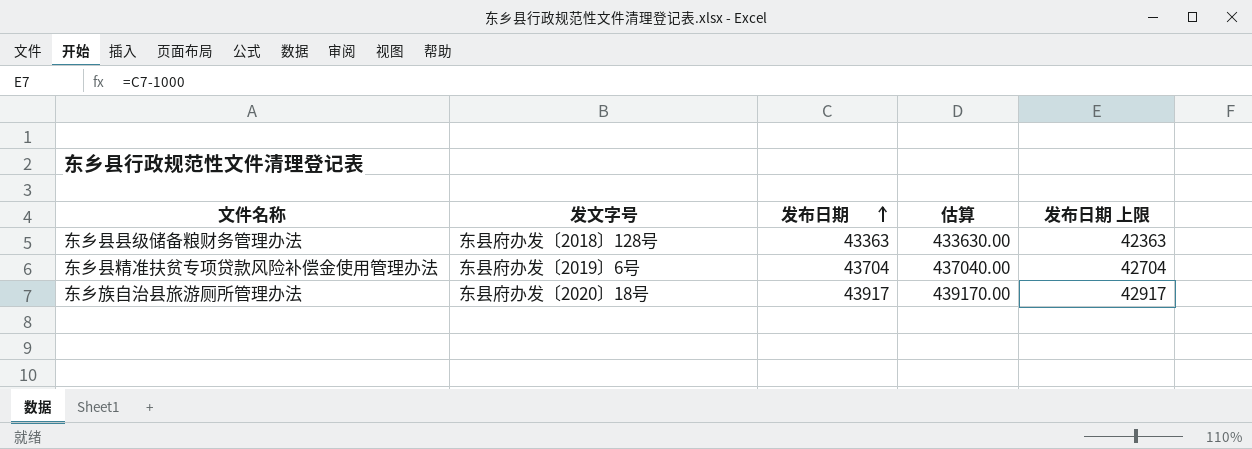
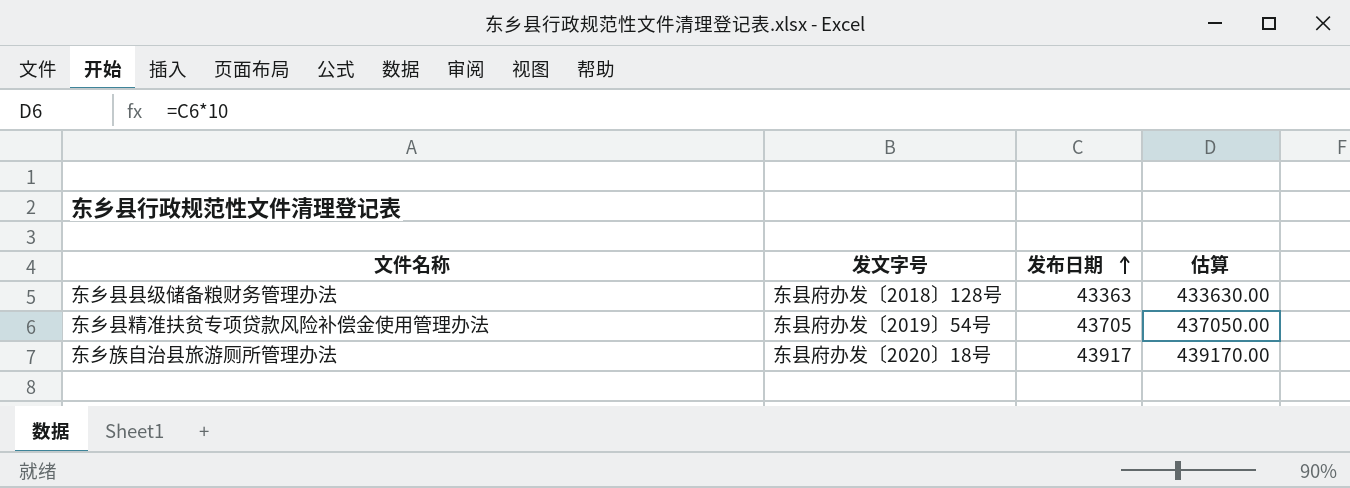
column 发布日期 上限 | formula: [发布日期] - 1000 -> none
东乡县精准扶贫专项贷款风险补偿金使用管理办法 | 发文字号: 东县府办发〔2019〕6号 -> 东县府办发〔2019〕54号
东乡县精准扶贫专项贷款风险补偿金使用管理办法 | 发布日期: 43704 -> 43705
东乡县精准扶贫专项贷款风险补偿金使用管理办法 | 估算: 437040.00 -> 437050.00

